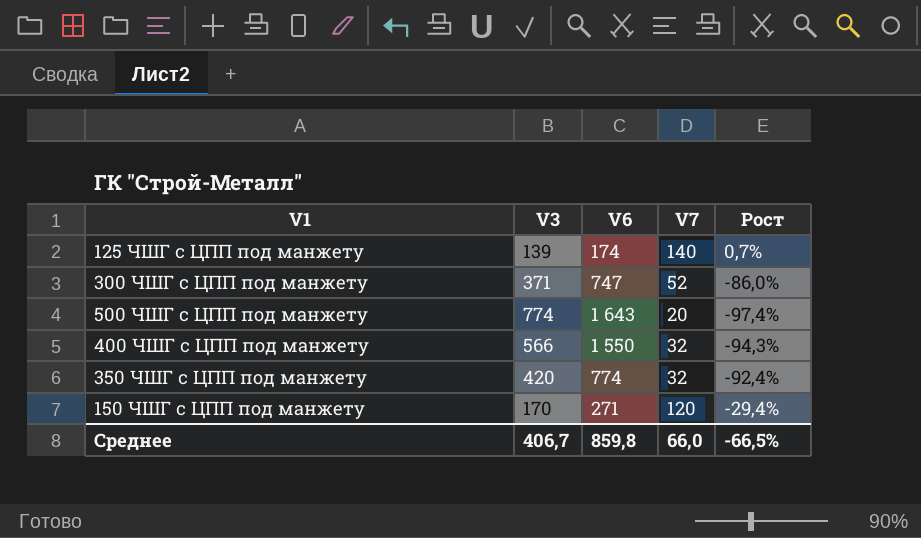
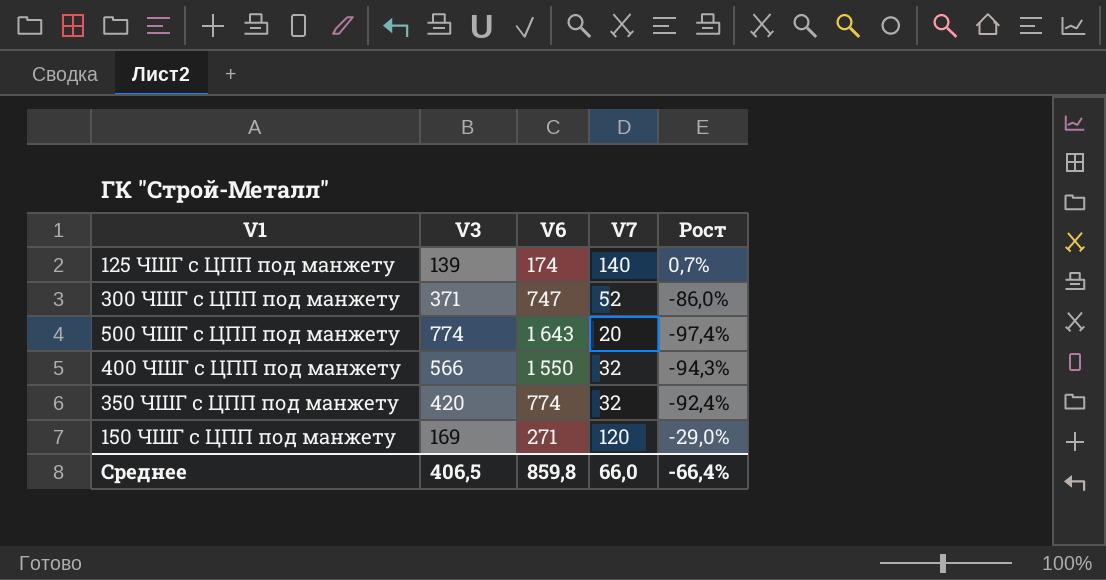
150 ЧШГ с ЦПП под манжету | V3: 170 -> 169
150 ЧШГ с ЦПП под манжету | Рост: -29,4% -> -29,0%
Среднее | V3: 406,7 -> 406,5
Среднее | Рост: -66,5% -> -66,4%

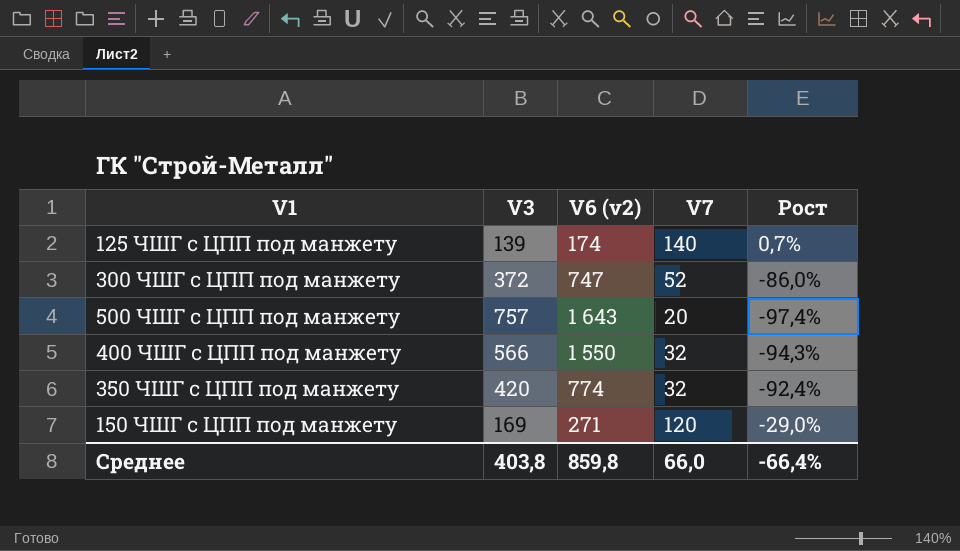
column name: V6 -> V6 (v2)
300 ЧШГ с ЦПП под манжету | V3: 371 -> 372
500 ЧШГ с ЦПП под манжету | V3: 774 -> 757
Среднее | V3: 406,5 -> 403,8

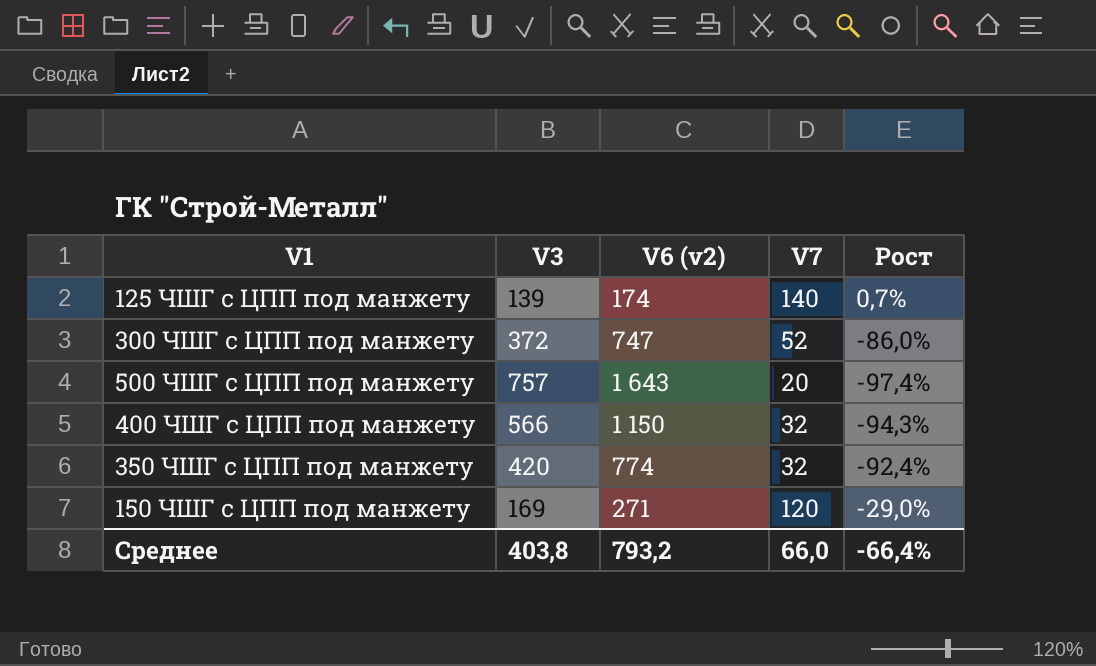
400 ЧШГ с ЦПП под манжету | V6 (v2): 1 550 -> 1 150
Среднее | V6 (v2): 859,8 -> 793,2

